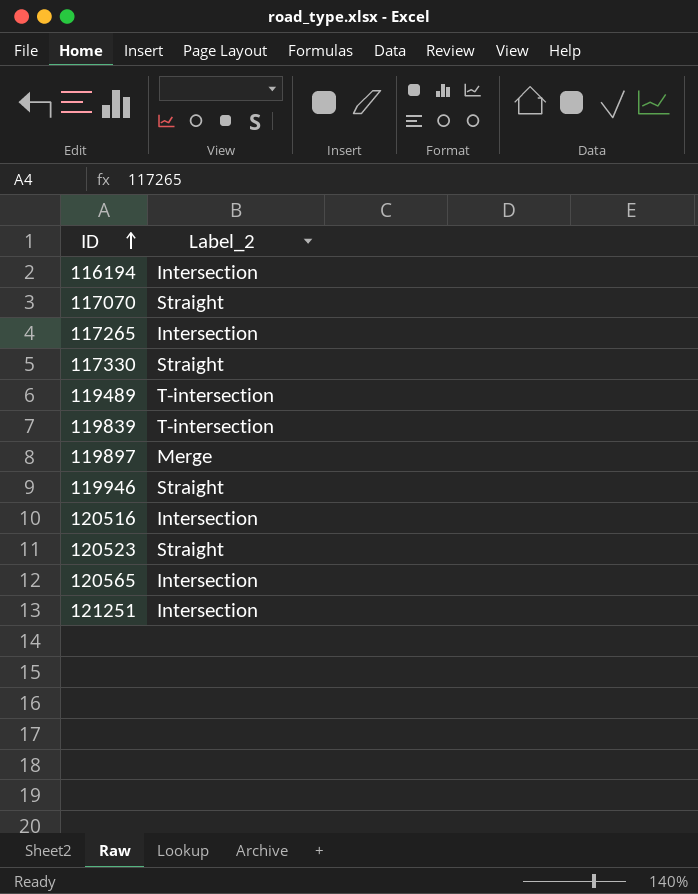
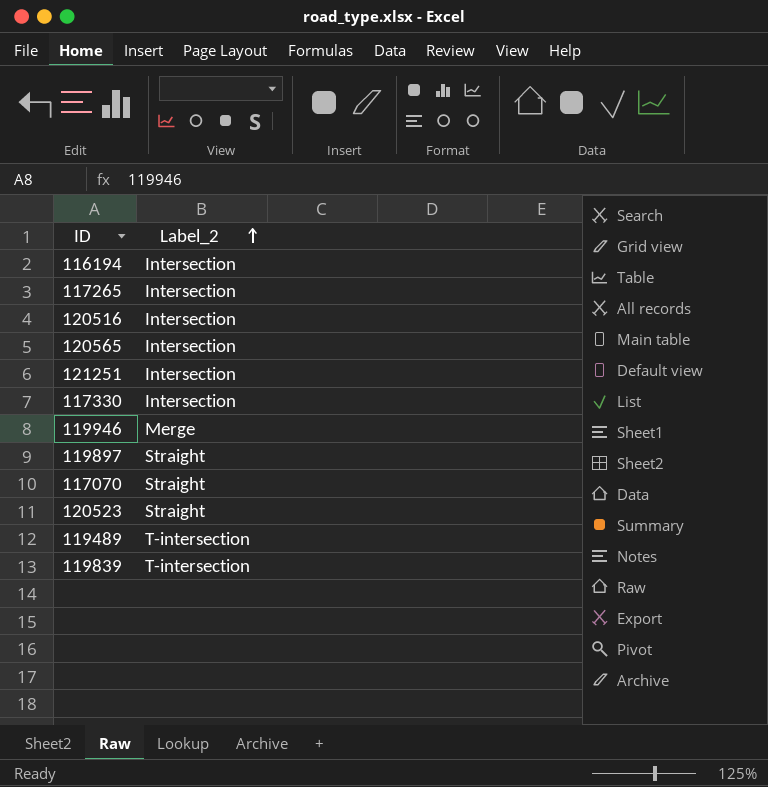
row order: ID ascending -> Label_2 ascending
117330 | Label_2: Straight -> Intersection
119946 | Label_2: Straight -> Merge
119897 | Label_2: Merge -> Straight

